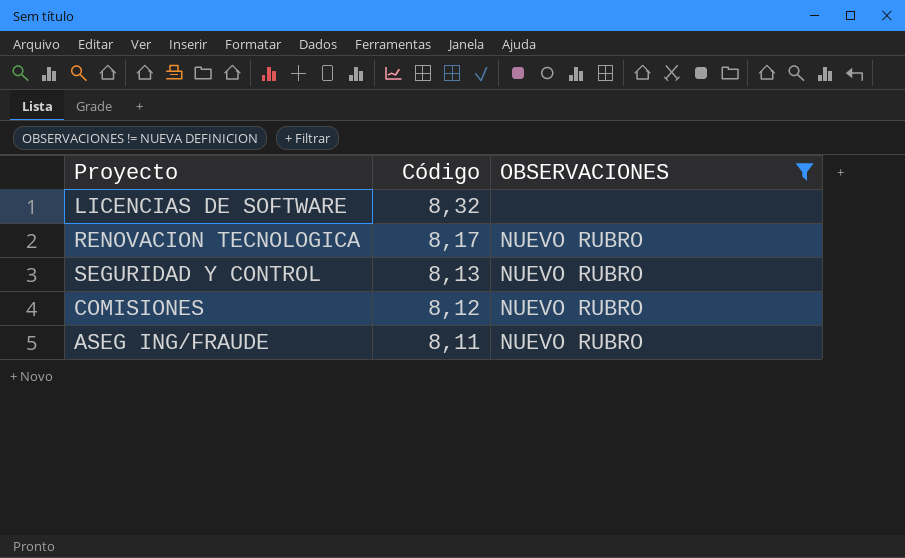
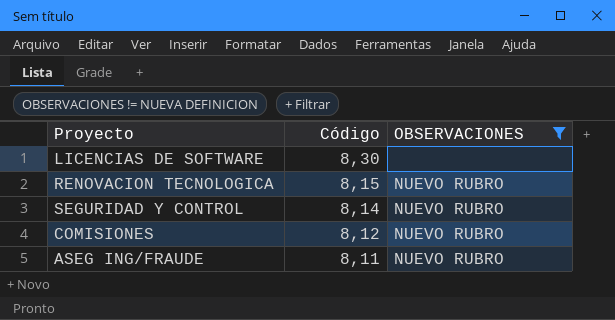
LICENCIAS DE SOFTWARE | Código: 8,32 -> 8,30
RENOVACION TECNOLOGICA | Código: 8,17 -> 8,15
SEGURIDAD Y CONTROL | Código: 8,13 -> 8,14

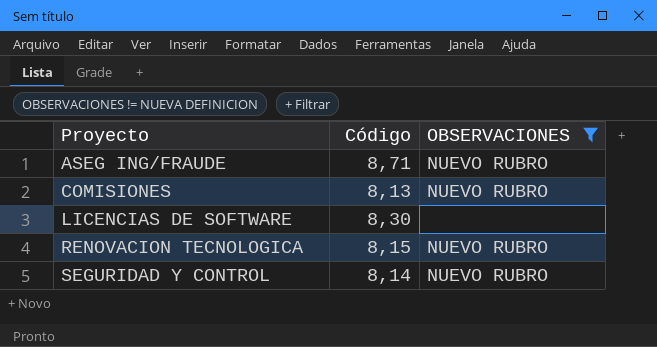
row order: Código descending -> Proyecto ascending
ASEG ING/FRAUDE | Código: 8,11 -> 8,71
COMISIONES | Código: 8,12 -> 8,13

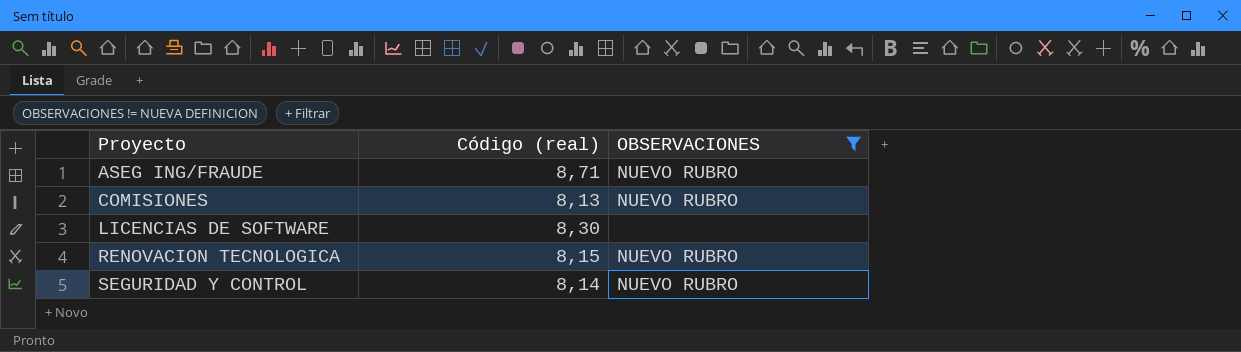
column name: Código -> Código (real)

